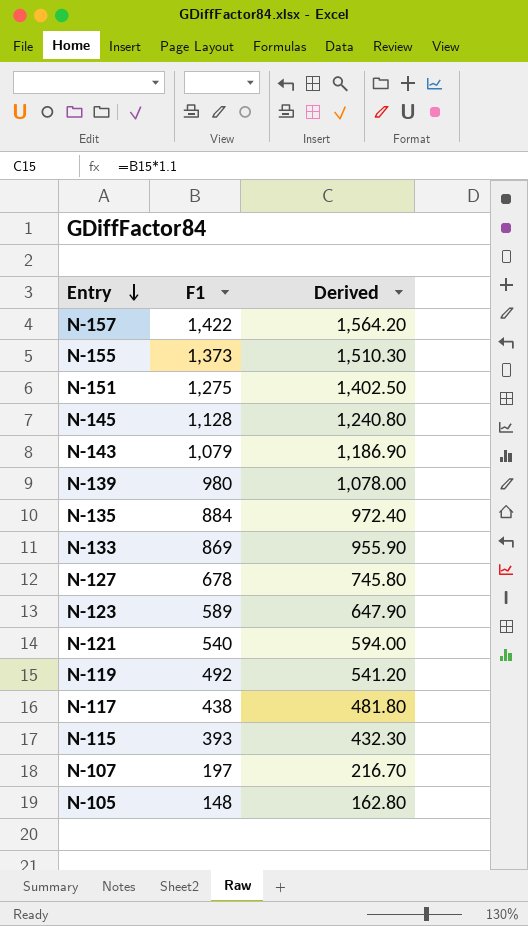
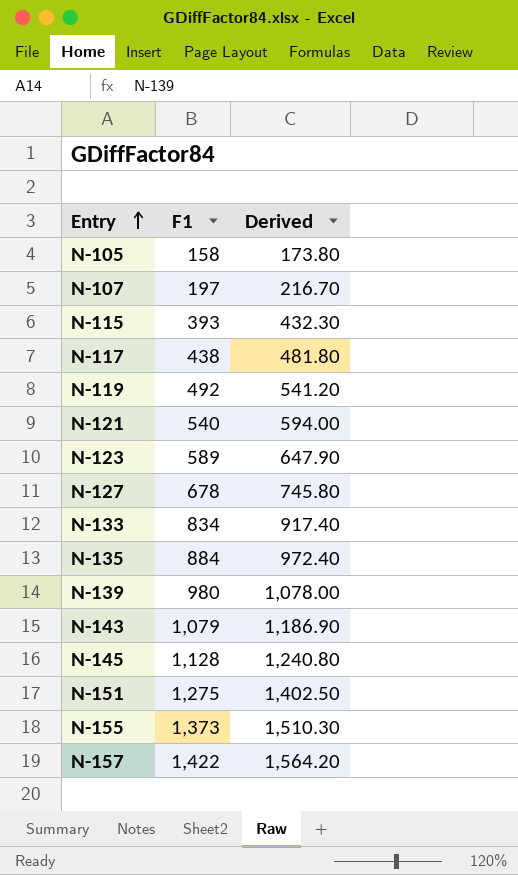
row order: Entry descending -> Entry ascending
N-105 | F1: 148 -> 158
N-105 | Derived: 162.80 -> 173.80
N-133 | F1: 869 -> 834
N-133 | Derived: 955.90 -> 917.40

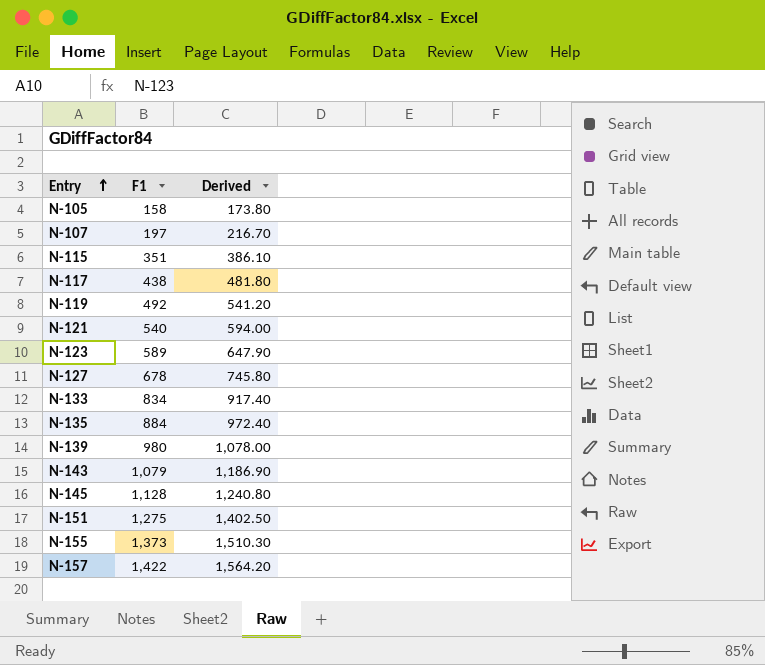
N-115 | F1: 393 -> 351
N-115 | Derived: 432.30 -> 386.10

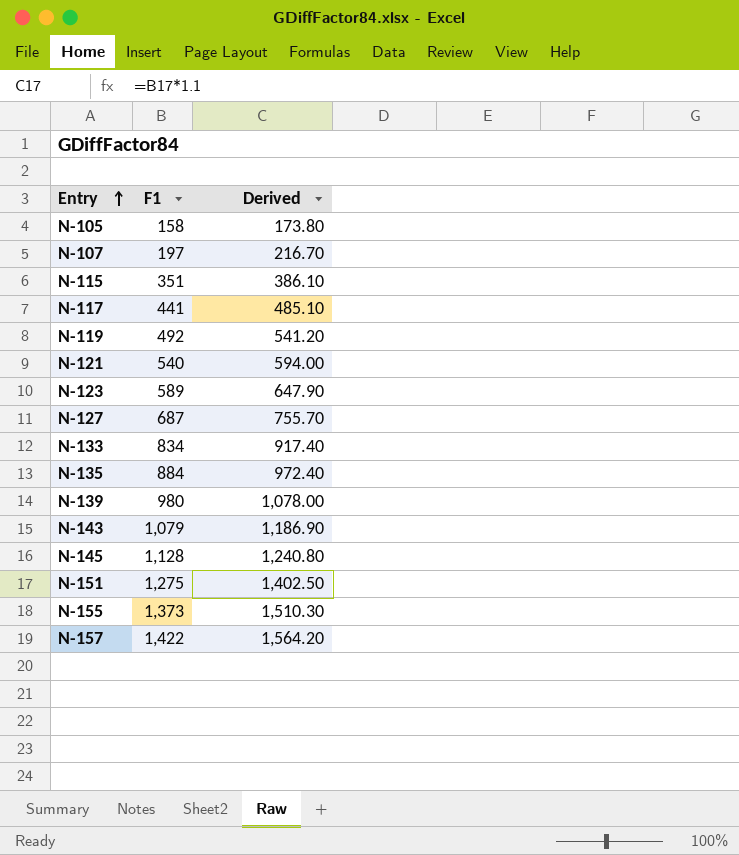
N-117 | F1: 438 -> 441
N-117 | Derived: 481.80 -> 485.10
N-127 | F1: 678 -> 687
N-127 | Derived: 745.80 -> 755.70

